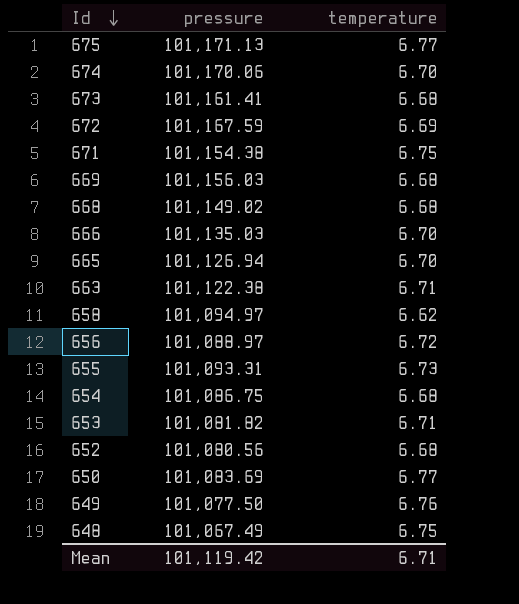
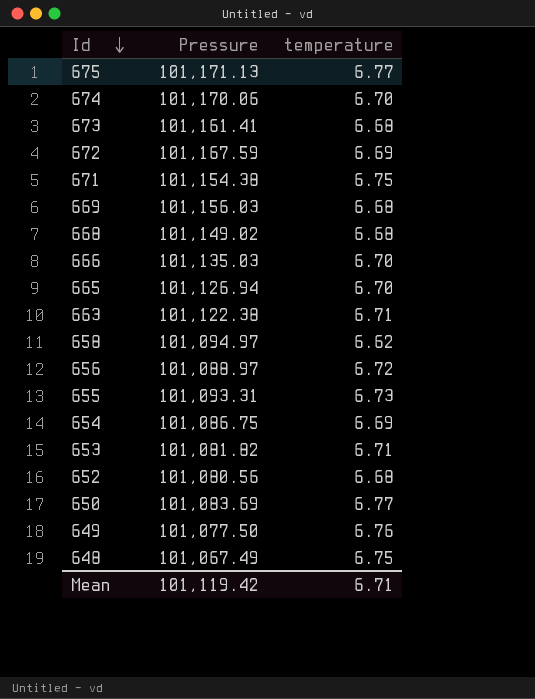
column name: pressure -> Pressure
654 | temperature: 6.68 -> 6.69

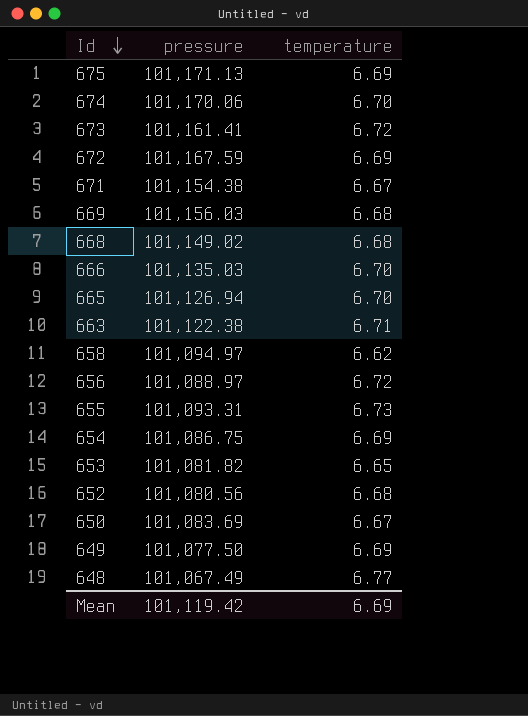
column name: Pressure -> pressure
675 | temperature: 6.77 -> 6.69
673 | temperature: 6.68 -> 6.72
671 | temperature: 6.75 -> 6.67
653 | temperature: 6.71 -> 6.65
650 | temperature: 6.77 -> 6.67
649 | temperature: 6.76 -> 6.69
648 | temperature: 6.75 -> 6.77
Mean | temperature: 6.71 -> 6.69

